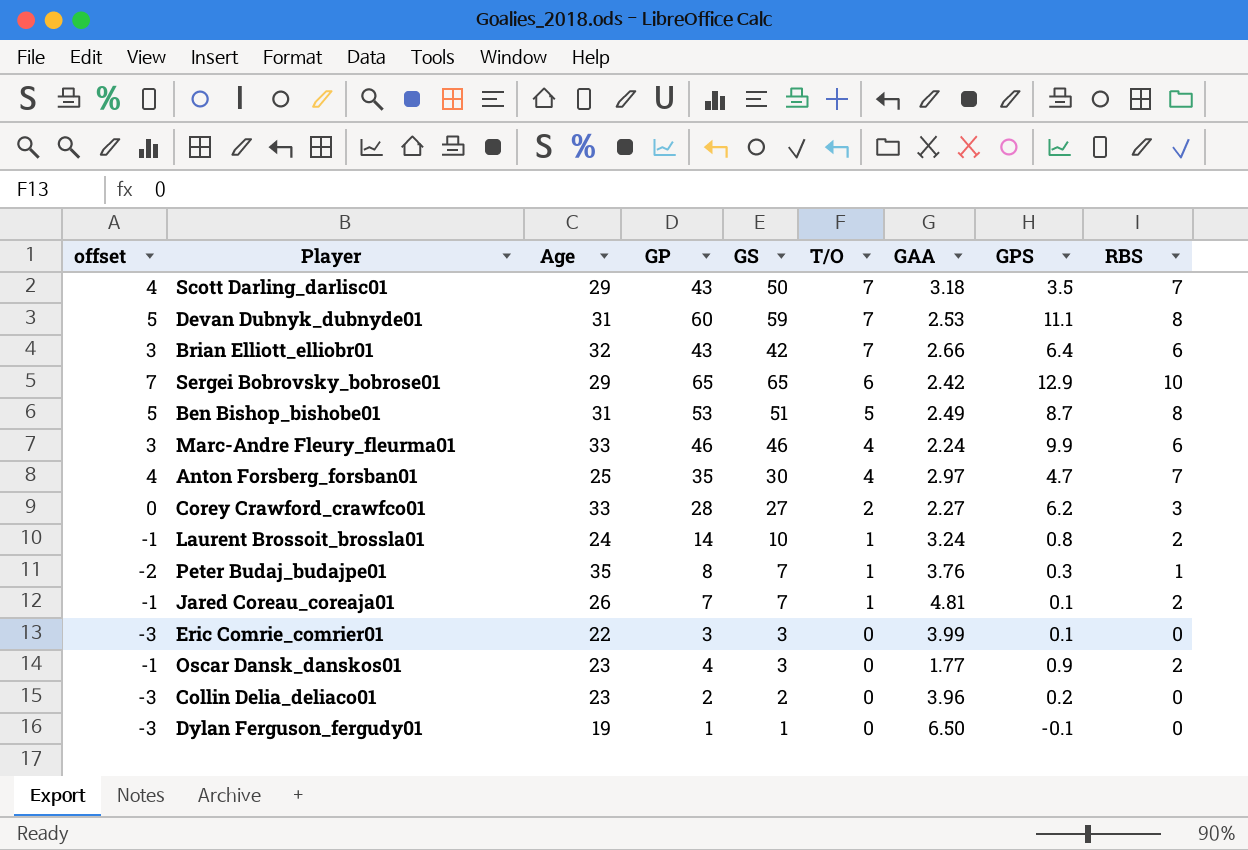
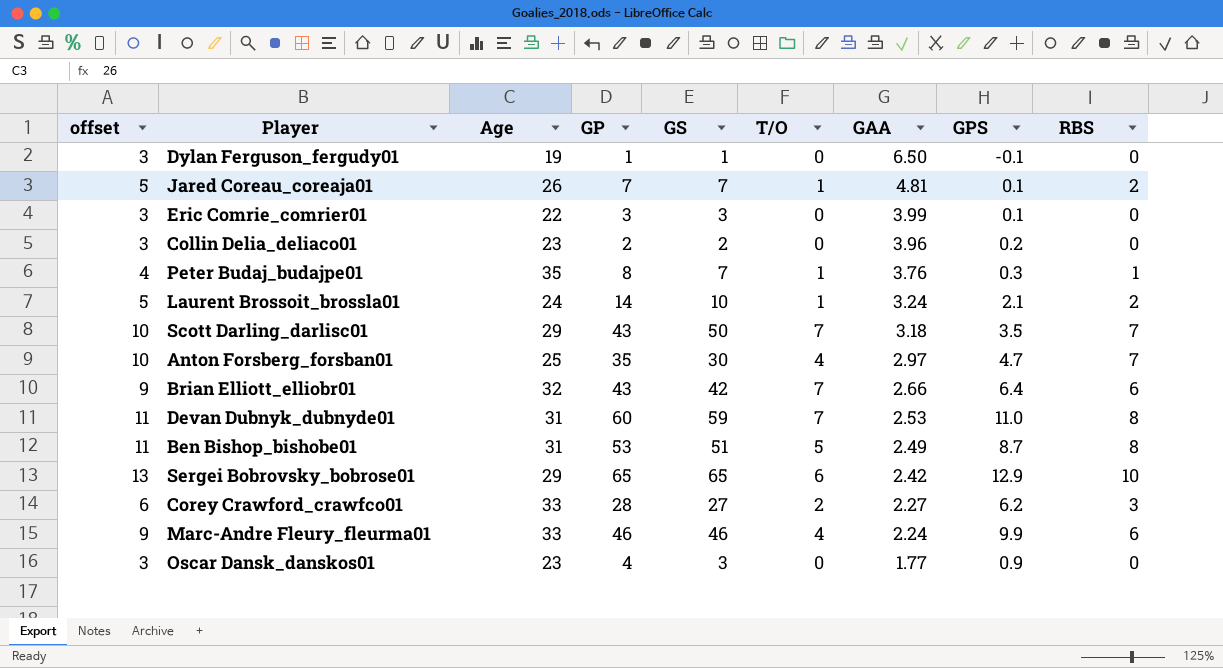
row order: T/O descending -> GAA descending
column offset | formula: [RBS] - 3 -> [RBS] + 3
Laurent Brossoit_brossla01 | GPS: 0.8 -> 2.1
Devan Dubnyk_dubnyde01 | GPS: 11.1 -> 11.0
Oscar Dansk_danskos01 | RBS: 2 -> 0

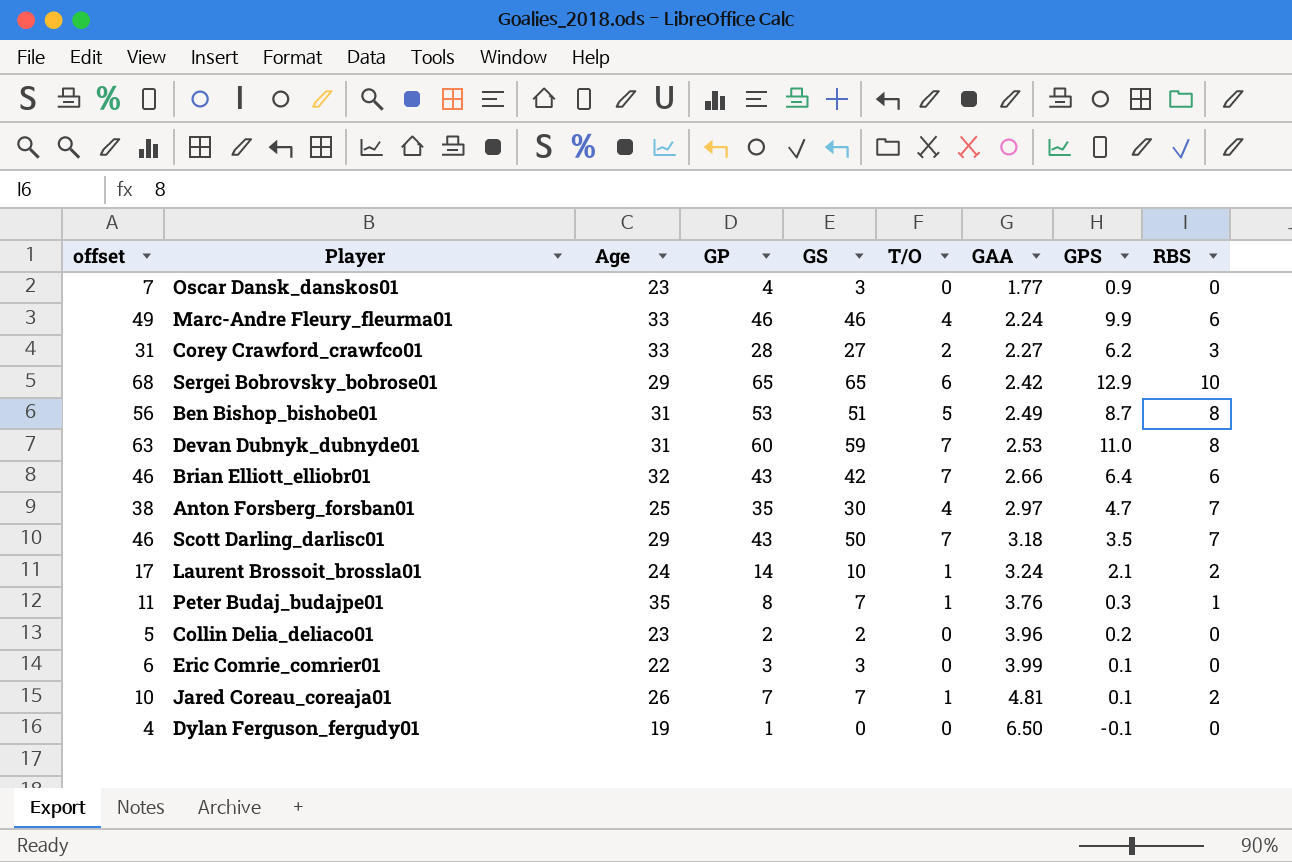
row order: GAA descending -> GAA ascending
column offset | formula: [RBS] + 3 -> [GP] + 3
Dylan Ferguson_fergudy01 | GS: 1 -> 0

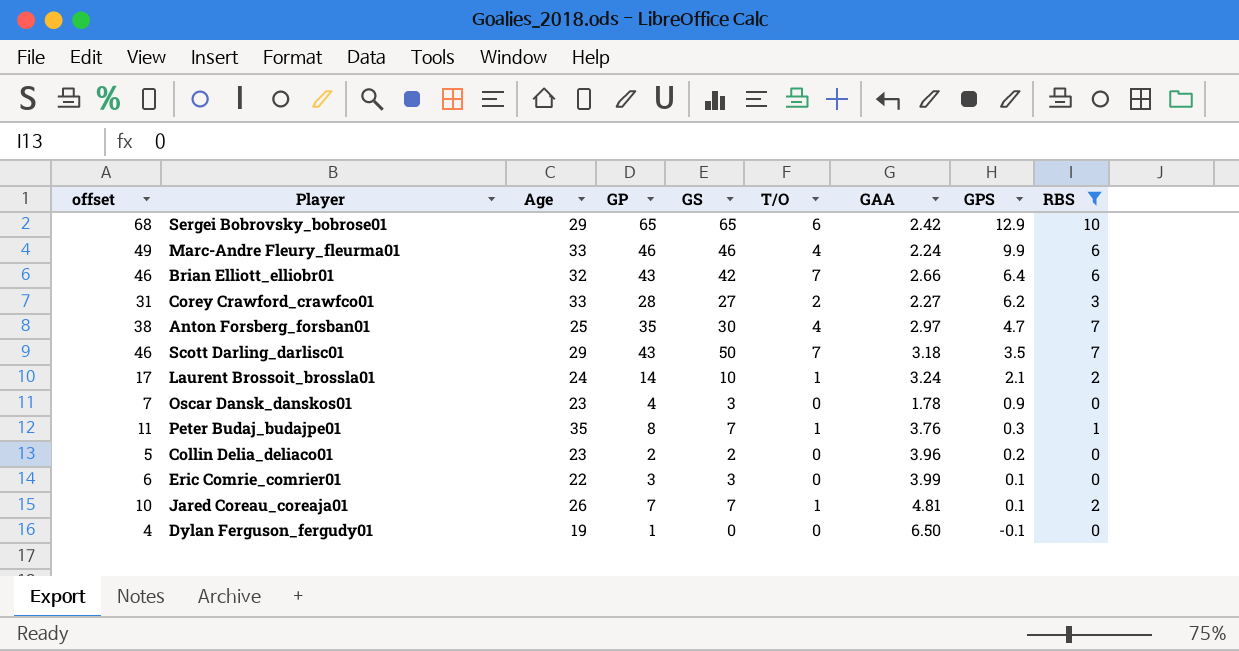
filter: none -> RBS != 8
row order: GAA ascending -> GPS descending
Oscar Dansk_danskos01 | GAA: 1.77 -> 1.78

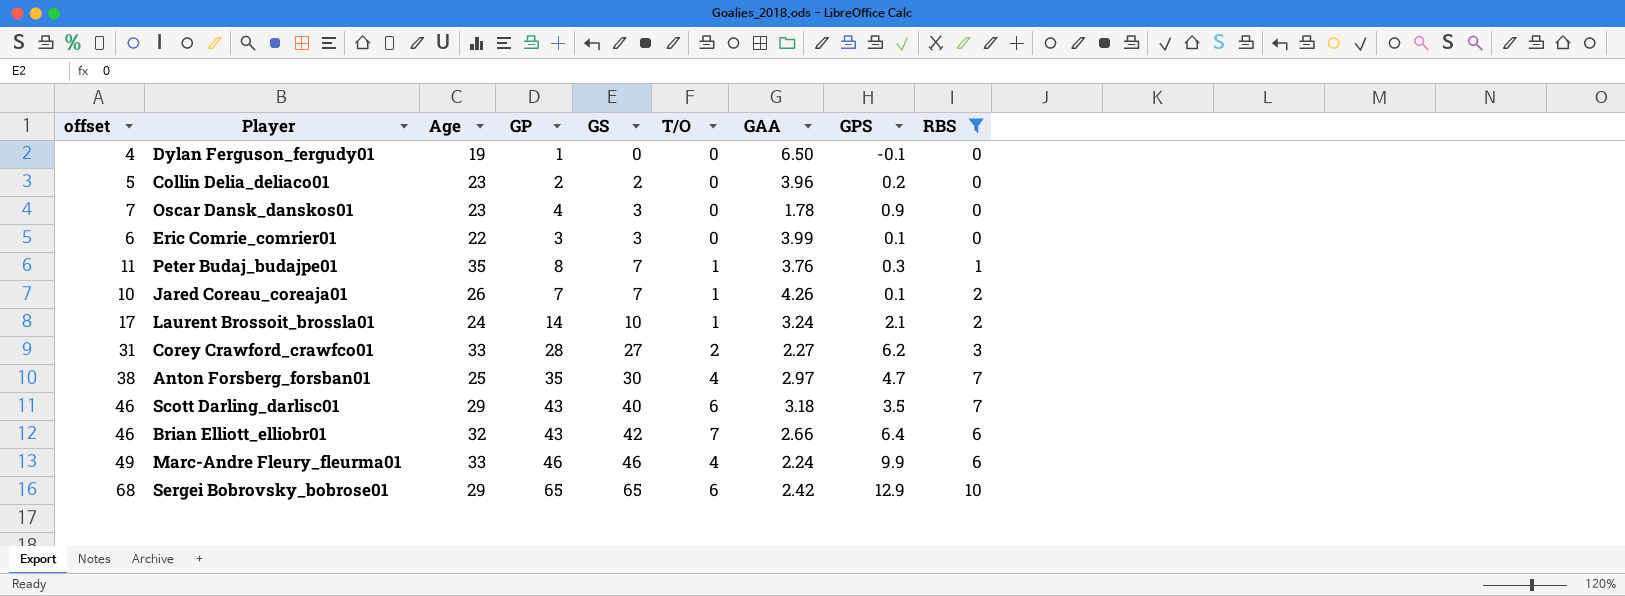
row order: GPS descending -> GS ascending
Jared Coreau_coreaja01 | GAA: 4.81 -> 4.26
Scott Darling_darlisc01 | GS: 50 -> 40
Scott Darling_darlisc01 | T/O: 7 -> 6

